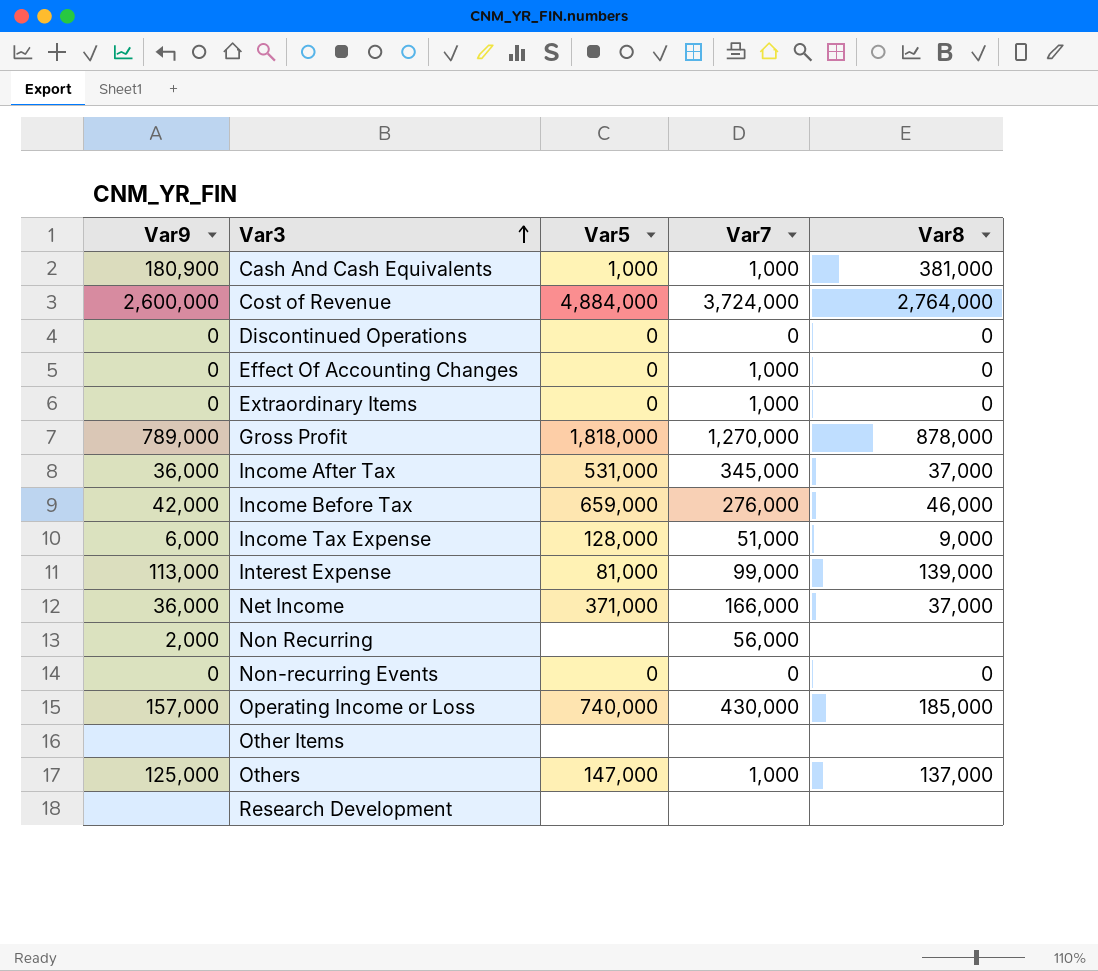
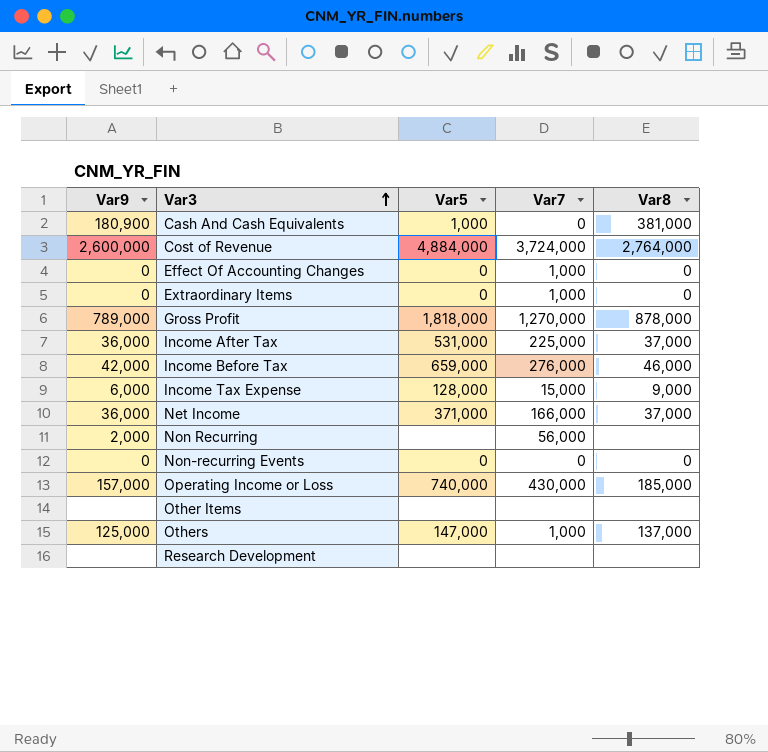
row Discontinued Operations: 0 | 0 | 0 | 0 -> none
row Interest Expense: 113,000 | 81,000 | 99,000 | 139,000 -> none
Cash And Cash Equivalents | Var7: 1,000 -> 0
Income After Tax | Var7: 345,000 -> 225,000
Income Tax Expense | Var7: 51,000 -> 15,000

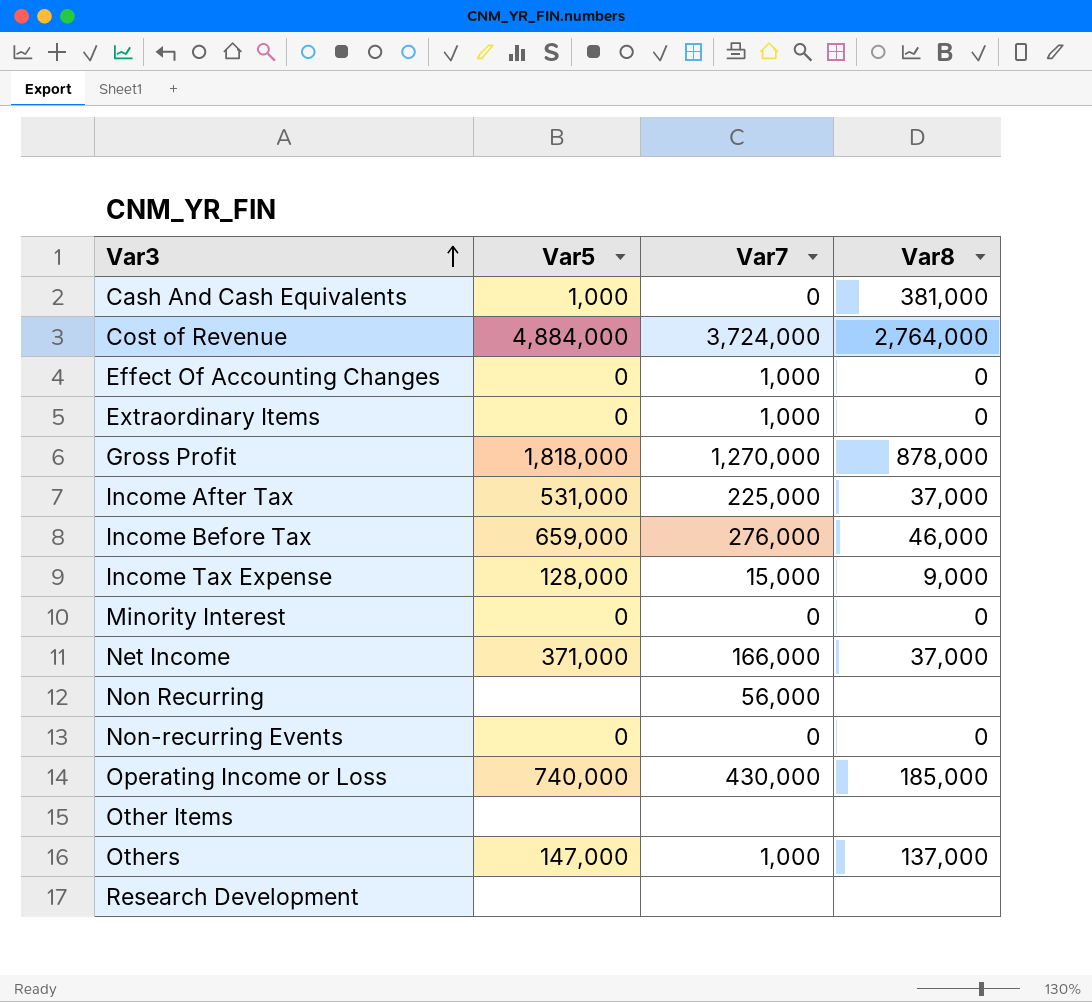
column Var9 | position: 1 -> none
row Minority Interest: none -> 0 | 0 | 0

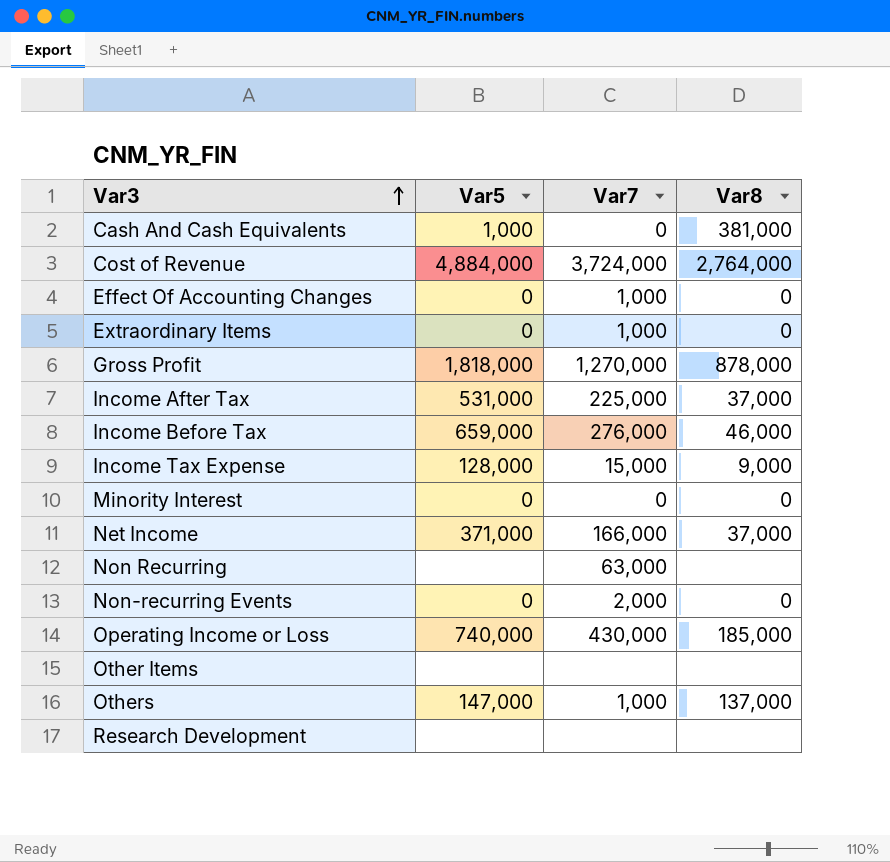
Non Recurring | Var7: 56,000 -> 63,000
Non-recurring Events | Var7: 0 -> 2,000

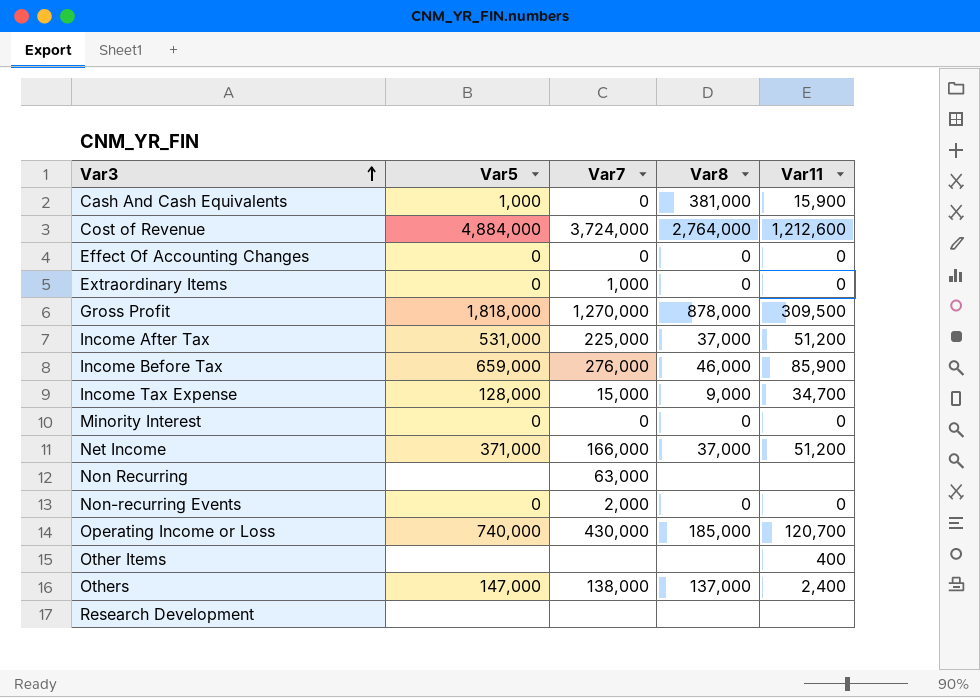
column Var11 | position: none -> 5
Effect Of Accounting Changes | Var7: 1,000 -> 0
Others | Var7: 1,000 -> 138,000

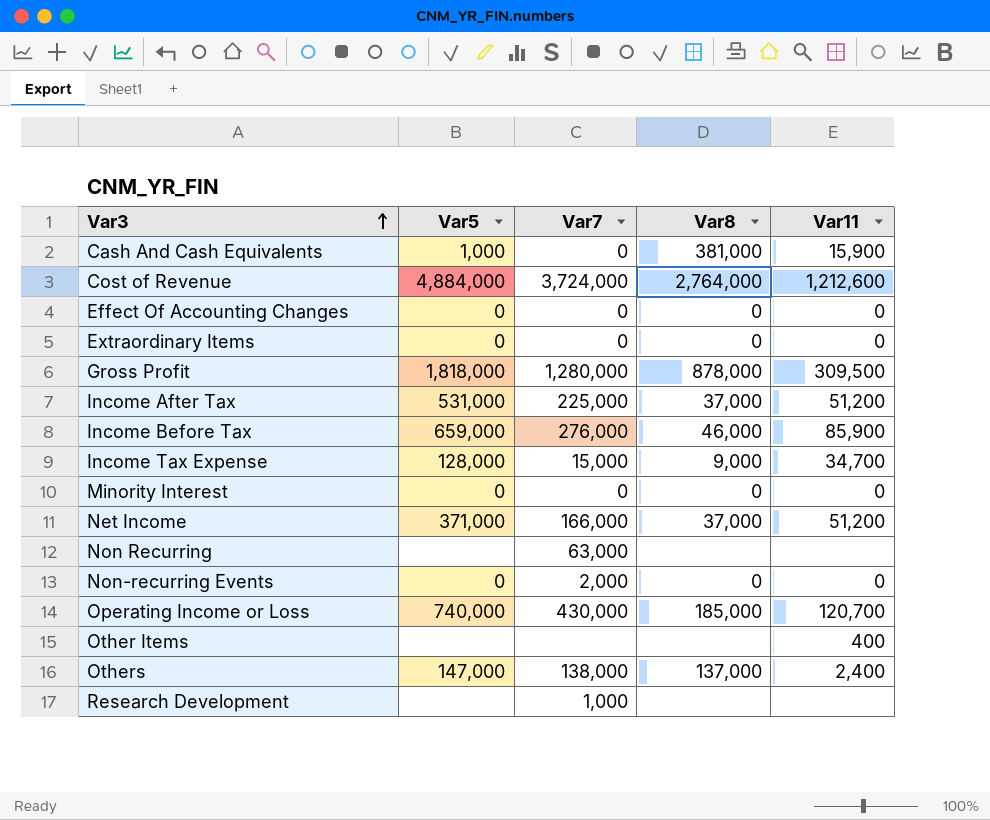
Extraordinary Items | Var7: 1,000 -> 0
Gross Profit | Var7: 1,270,000 -> 1,280,000
Research Development | Var7: none -> 1,000

